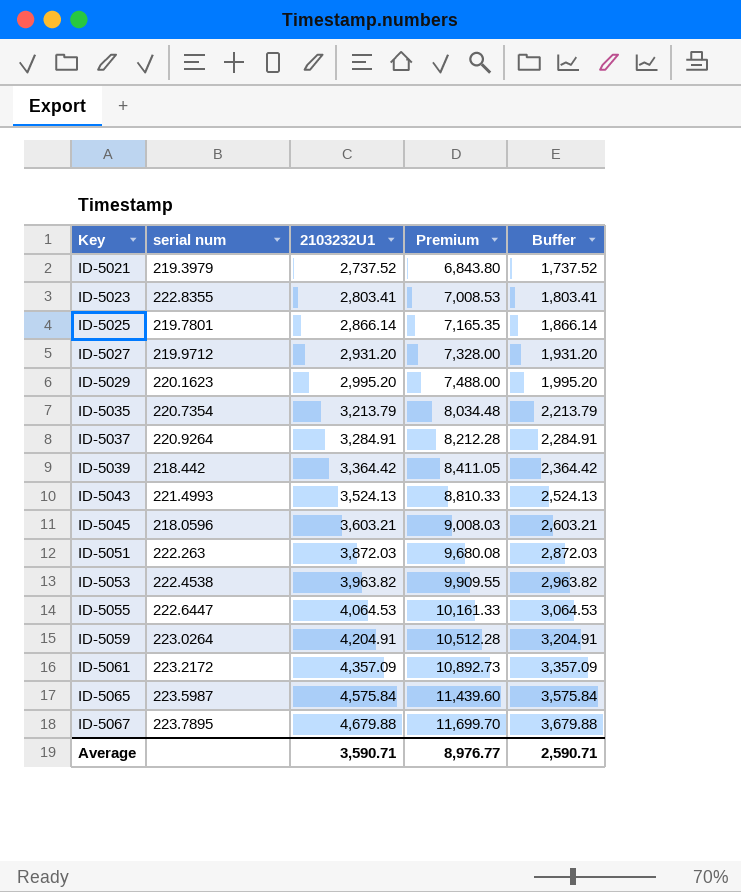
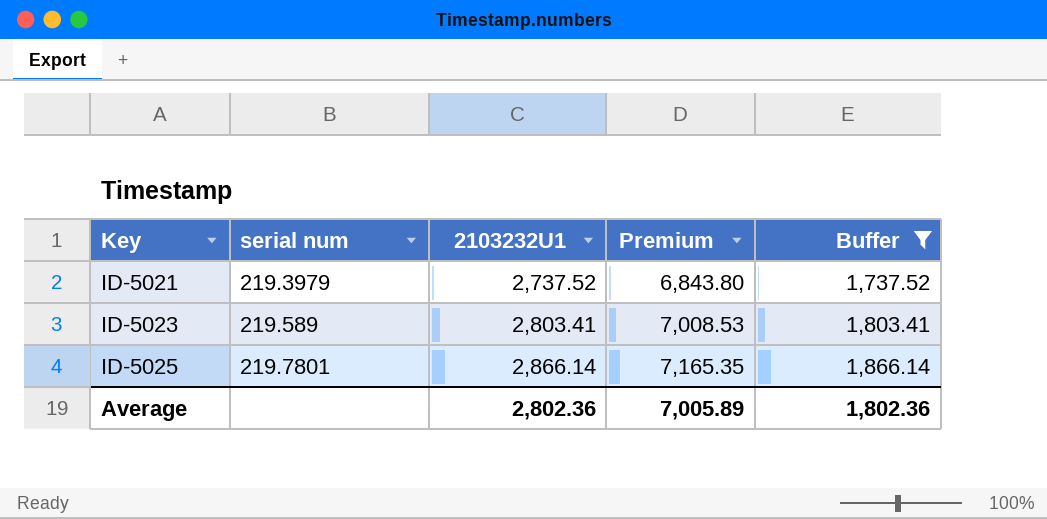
filter: none -> Buffer <= 1,866.14
ID-5023 | serial num: 222.8355 -> 219.589
Average | 2103232U1: 3,590.71 -> 2,802.36
Average | Premium: 8,976.77 -> 7,005.89
Average | Buffer: 2,590.71 -> 1,802.36

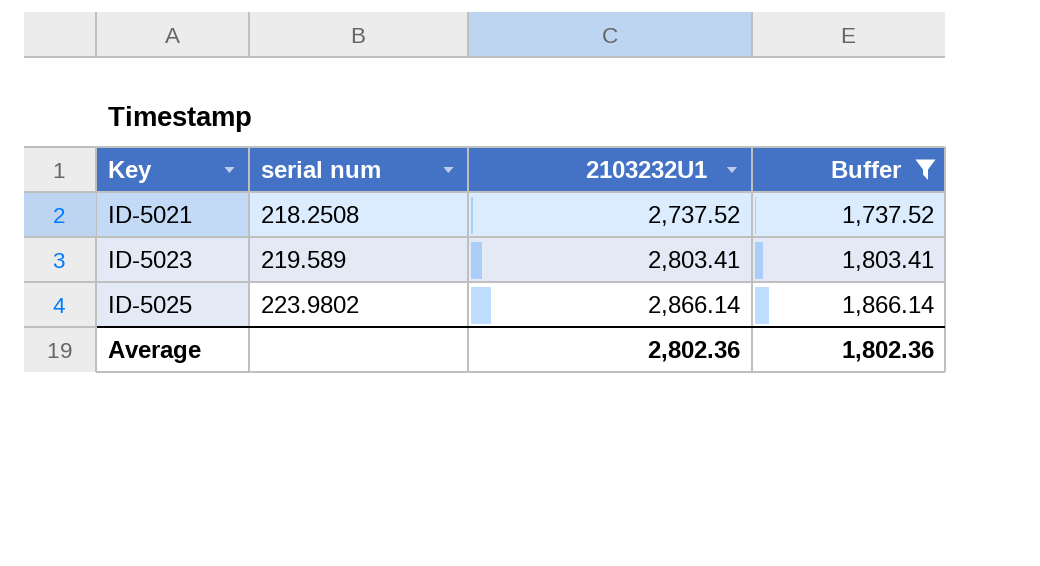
column Premium | formula: [2103232U1] * 2.5 -> none
ID-5021 | serial num: 219.3979 -> 218.2508
ID-5025 | serial num: 219.7801 -> 223.9802

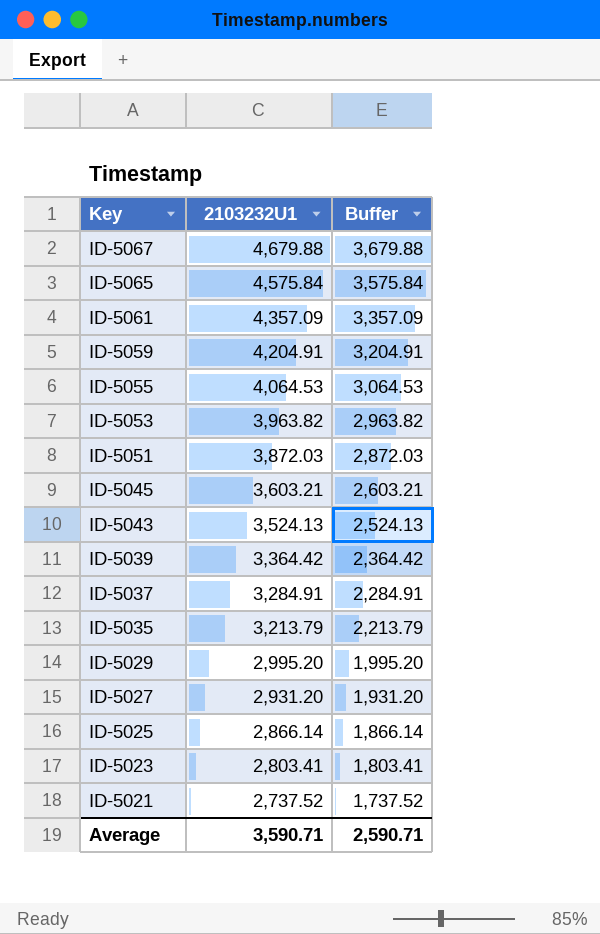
filter: Buffer <= 1,866.14 -> none
row order: Key ascending -> Key descending
column serial num | position: 2 -> none
Average | 2103232U1: 2,802.36 -> 3,590.71
Average | Buffer: 1,802.36 -> 2,590.71

